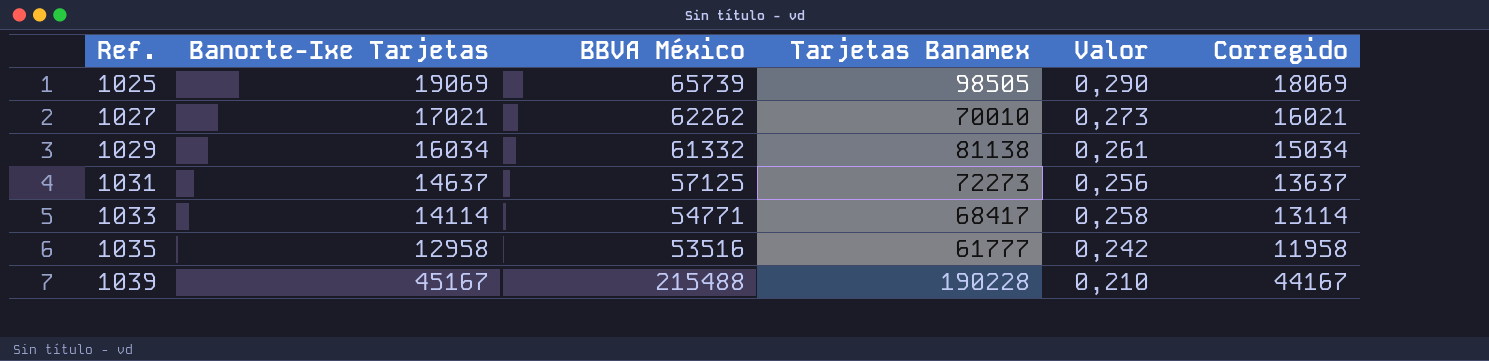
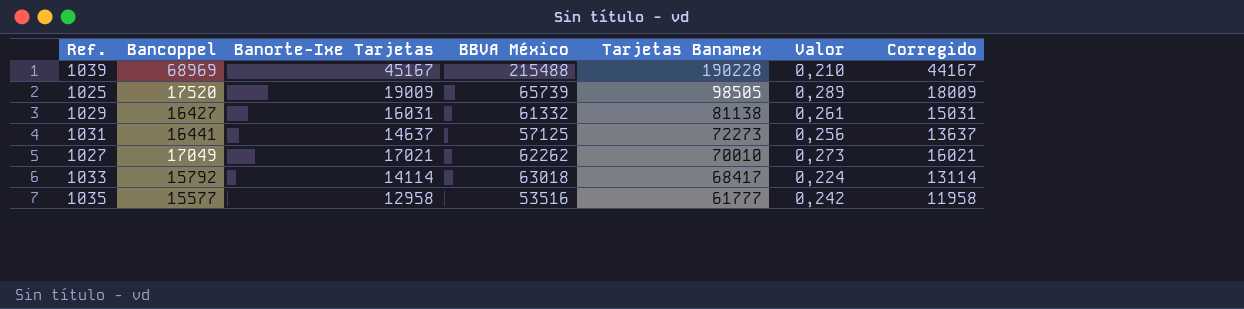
row order: Ref. ascending -> Tarjetas Banamex descending
column Bancoppel | position: none -> 2
1025 | Banorte-Ixe Tarjetas: 19069 -> 19009
1025 | Valor: 0,290 -> 0,289
1025 | Corregido: 18069 -> 18009
1029 | Banorte-Ixe Tarjetas: 16034 -> 16031
1029 | Corregido: 15034 -> 15031
1033 | BBVA México: 54771 -> 63018
1033 | Valor: 0,258 -> 0,224

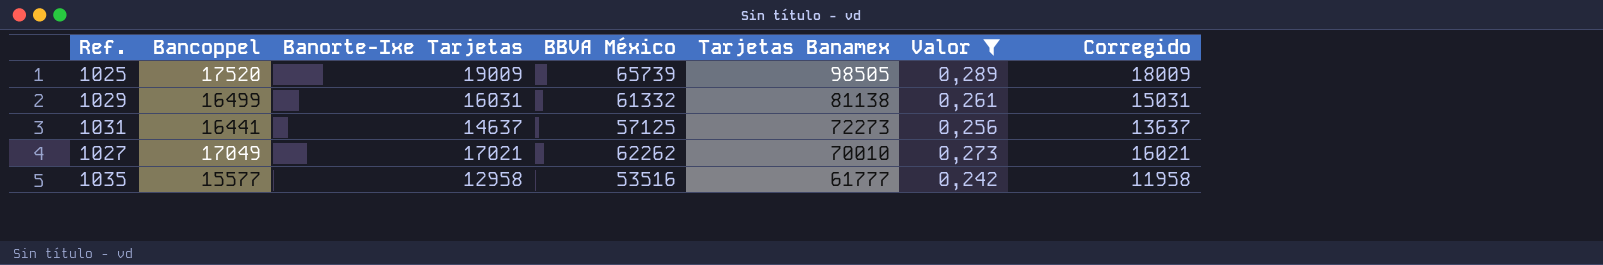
filter: none -> Valor >= 0,242
1029 | Bancoppel: 16427 -> 16499

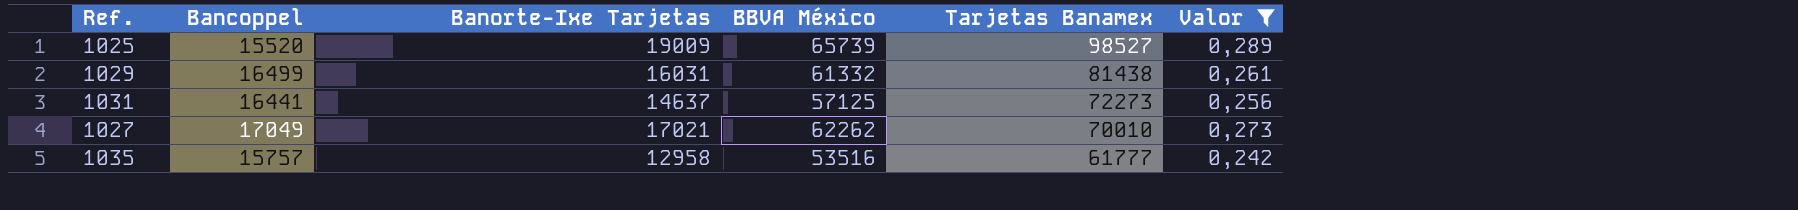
column Corregido | formula: [Banorte-Ixe Tarjetas] - 1000 -> none
1025 | Bancoppel: 17520 -> 15520
1025 | Tarjetas Banamex: 98505 -> 98527
1029 | Tarjetas Banamex: 81138 -> 81438
1035 | Bancoppel: 15577 -> 15757

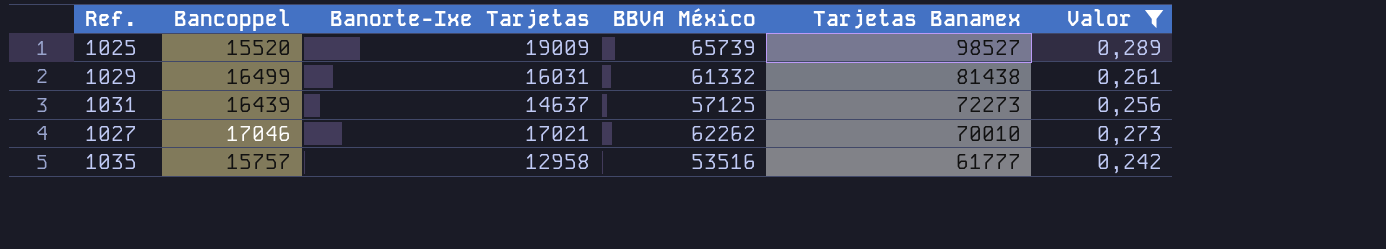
1031 | Bancoppel: 16441 -> 16439
1027 | Bancoppel: 17049 -> 17046

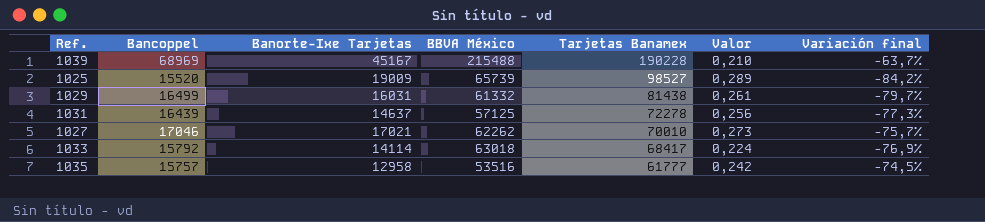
filter: Valor >= 0,242 -> none
column Variación final | formula: none -> ([Bancoppel] - [Tarjetas Banamex]) / [Tarjetas Banamex]
1031 | Tarjetas Banamex: 72273 -> 72278

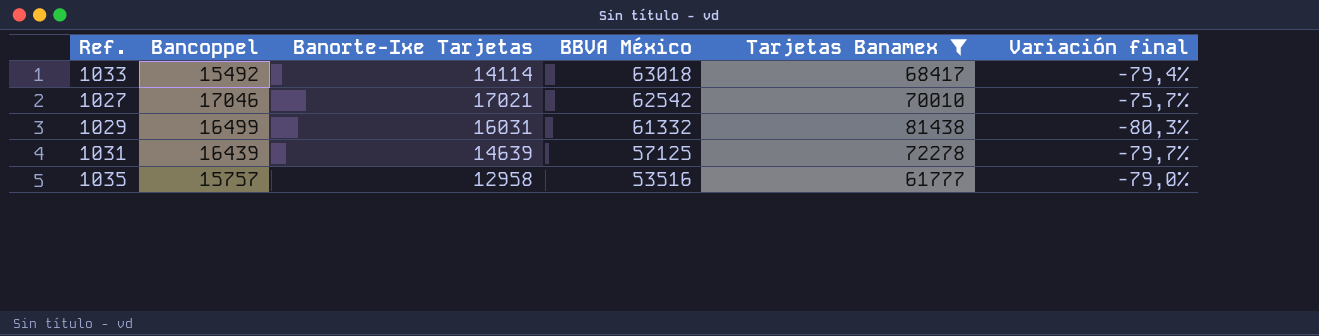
filter: none -> Tarjetas Banamex <= 81438
row order: Tarjetas Banamex descending -> BBVA México descending
column Valor | formula: [Banorte-Ixe Tarjetas] / [BBVA México] -> none
column Variación final | formula: ([Bancoppel] - [Tarjetas Banamex]) / [Tarjetas Banamex] -> ([Banorte-Ixe Tarjetas] - [Tarjetas Banamex]) / [Tarjetas Banamex]
1033 | Bancoppel: 15792 -> 15492
1027 | BBVA México: 62262 -> 62542
1031 | Banorte-Ixe Tarjetas: 14637 -> 14639

